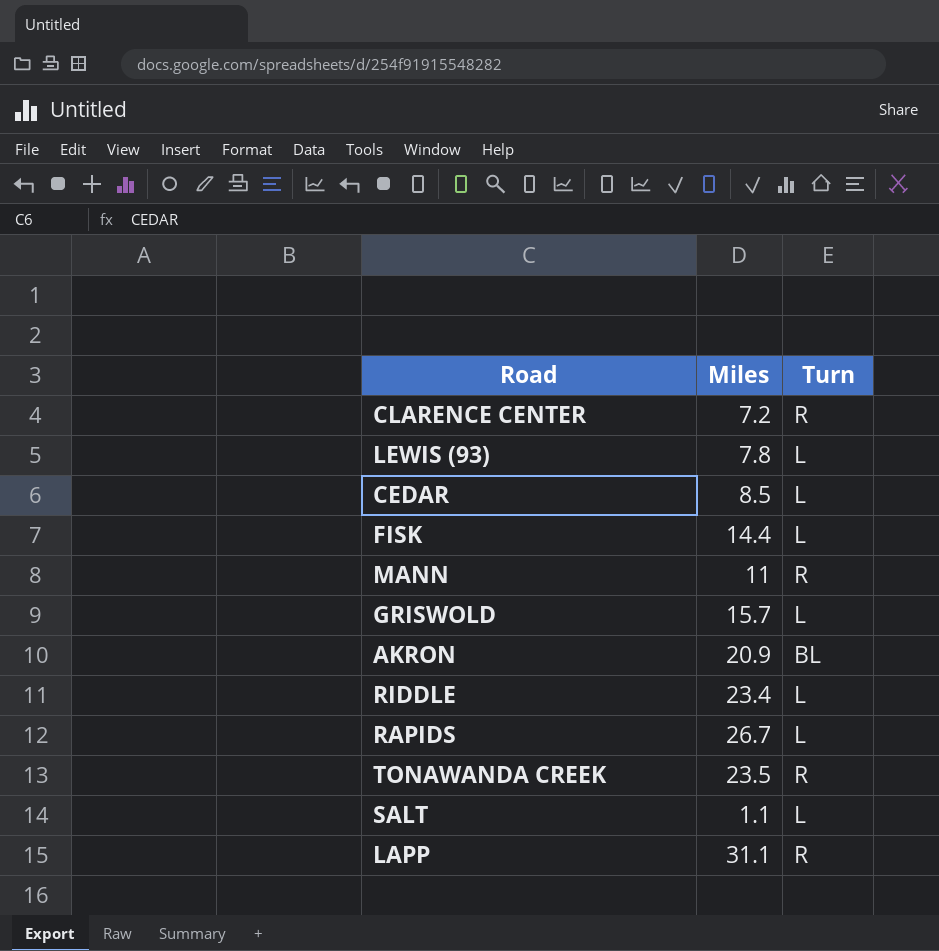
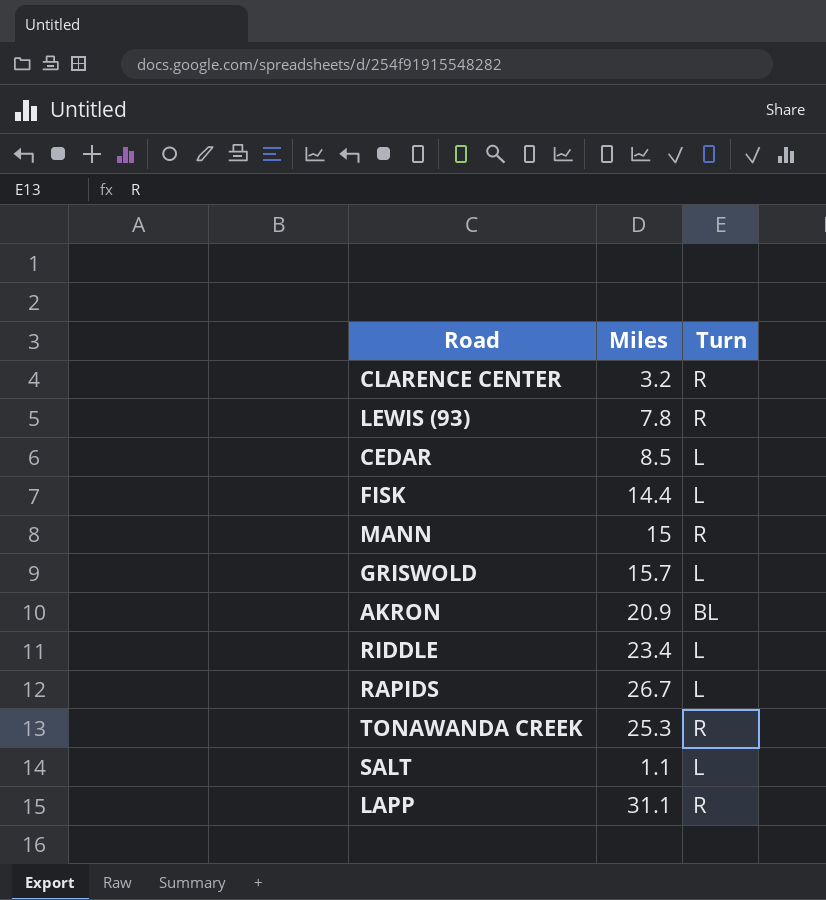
CLARENCE CENTER | Miles: 7.2 -> 3.2
LEWIS (93) | Turn: L -> R
MANN | Miles: 11 -> 15
TONAWANDA CREEK | Miles: 23.5 -> 25.3

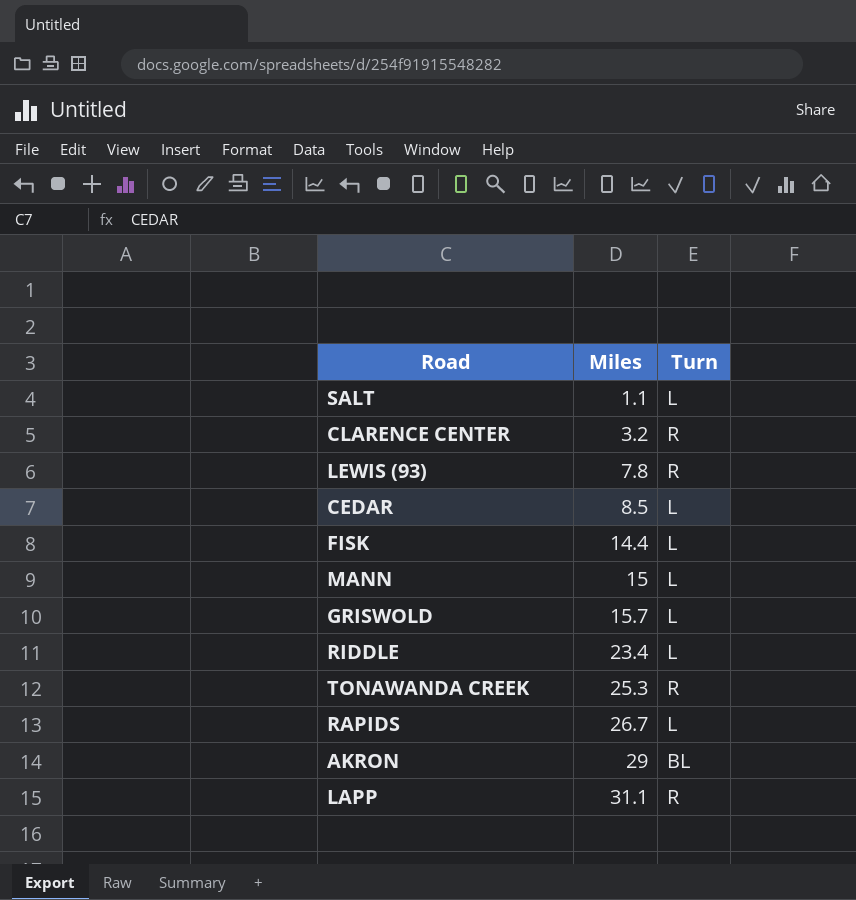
row order: none -> Miles ascending
MANN | Turn: R -> L
AKRON | Miles: 20.9 -> 29

